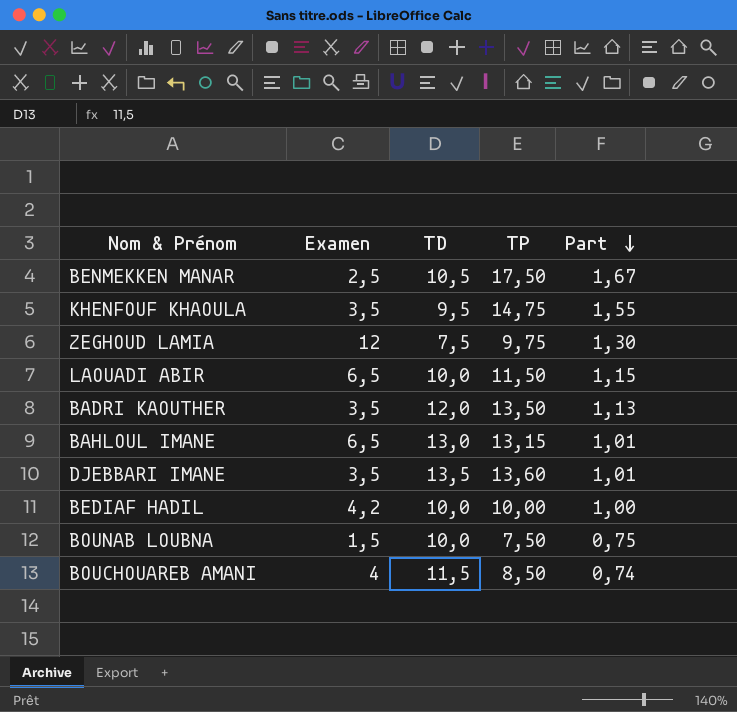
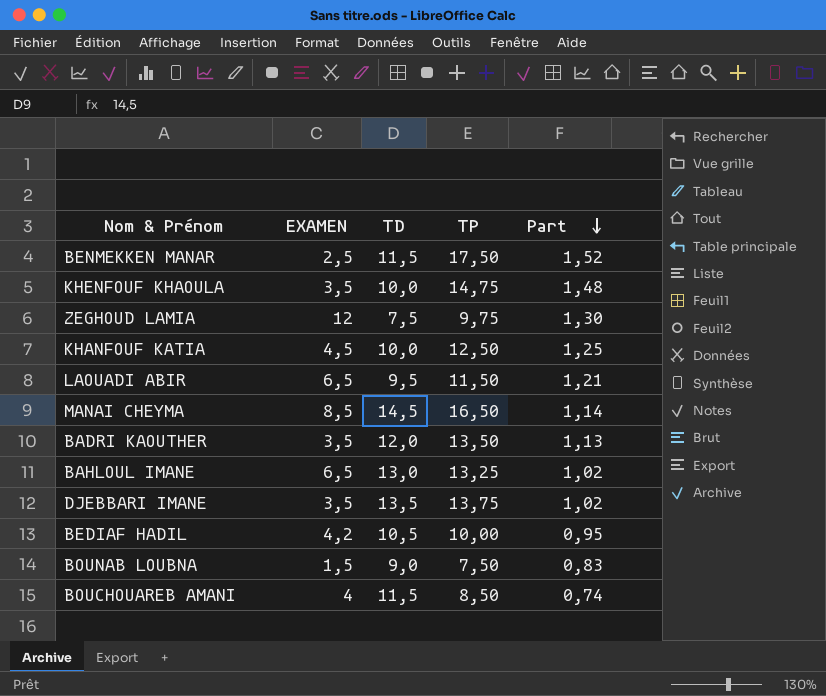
column name: Examen -> EXAMEN
BENMEKKEN MANAR | TD: 10,5 -> 11,5
BENMEKKEN MANAR | Part: 1,67 -> 1,52
KHENFOUF KHAOULA | TD: 9,5 -> 10,0
KHENFOUF KHAOULA | Part: 1,55 -> 1,48
row KHANFOUF KATIA: none -> 4,5 | 10,0 | 12,50 | 1,25
LAOUADI ABIR | TD: 10,0 -> 9,5
LAOUADI ABIR | Part: 1,15 -> 1,21
row MANAI CHEYMA: none -> 8,5 | 14,5 | 16,50 | 1,14
BAHLOUL IMANE | TP: 13,15 -> 13,25
BAHLOUL IMANE | Part: 1,01 -> 1,02
DJEBBARI IMANE | TP: 13,60 -> 13,75
DJEBBARI IMANE | Part: 1,01 -> 1,02
BEDIAF HADIL | TD: 10,0 -> 10,5
BEDIAF HADIL | Part: 1,00 -> 0,95
BOUNAB LOUBNA | TD: 10,0 -> 9,0
BOUNAB LOUBNA | Part: 0,75 -> 0,83

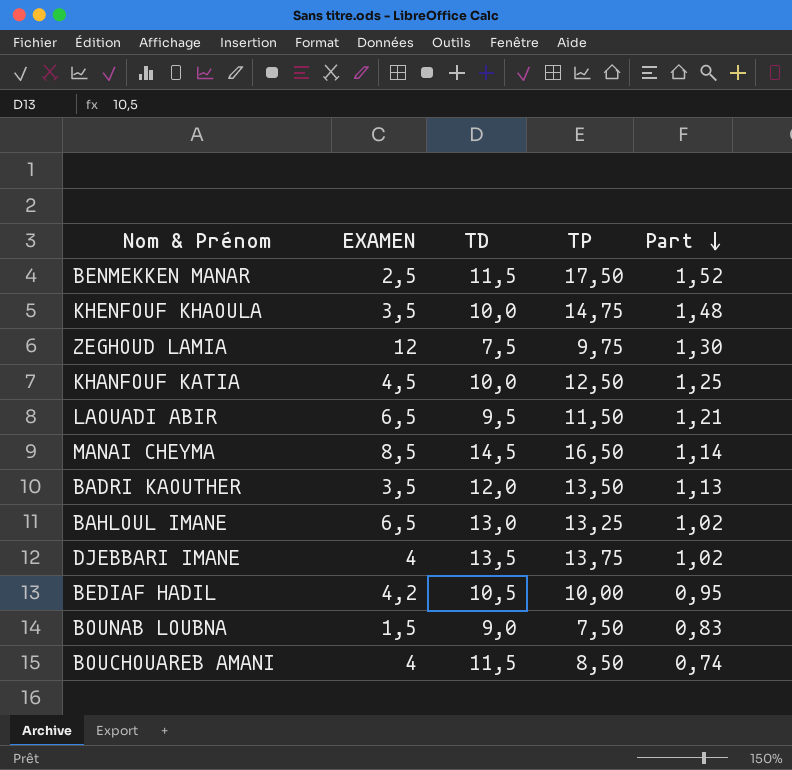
DJEBBARI IMANE | EXAMEN: 3,5 -> 4

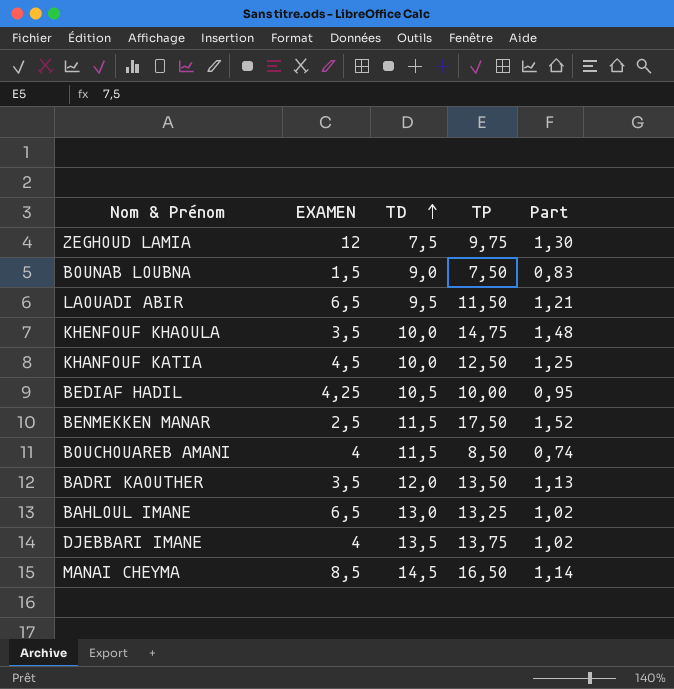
row order: Part descending -> TD ascending
BEDIAF HADIL | EXAMEN: 4,2 -> 4,25

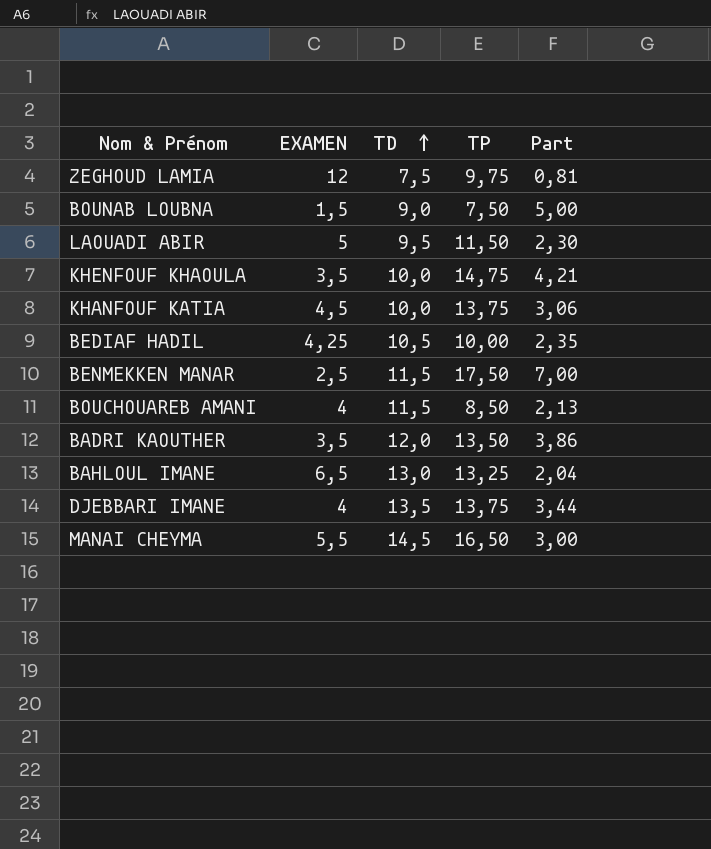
column Part | formula: [TP] / [TD] -> [TP] / [EXAMEN]
LAOUADI ABIR | EXAMEN: 6,5 -> 5
KHANFOUF KATIA | TP: 12,50 -> 13,75
MANAI CHEYMA | EXAMEN: 8,5 -> 5,5

